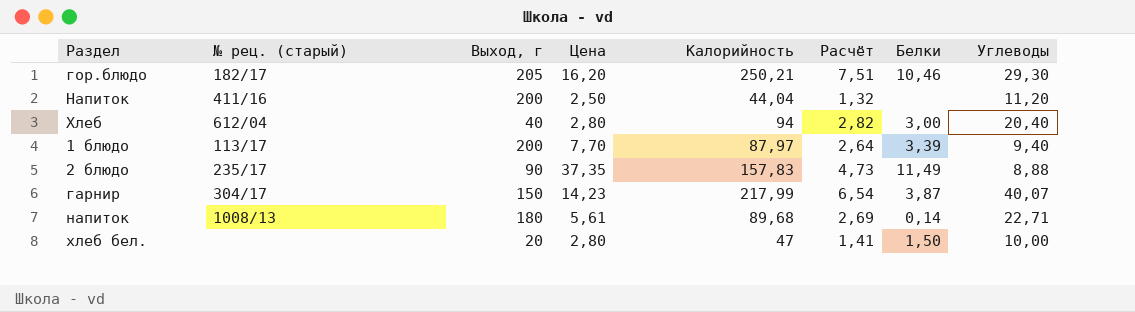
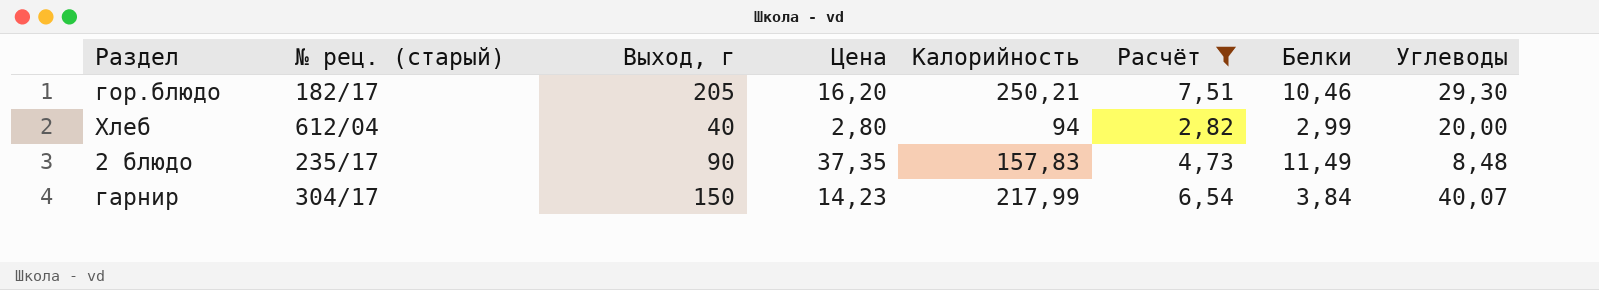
filter: none -> Расчёт >= 2,82
Хлеб | Белки: 3,00 -> 2,99
Хлеб | Углеводы: 20,40 -> 20,00
2 блюдо | Углеводы: 8,88 -> 8,48
гарнир | Белки: 3,87 -> 3,84

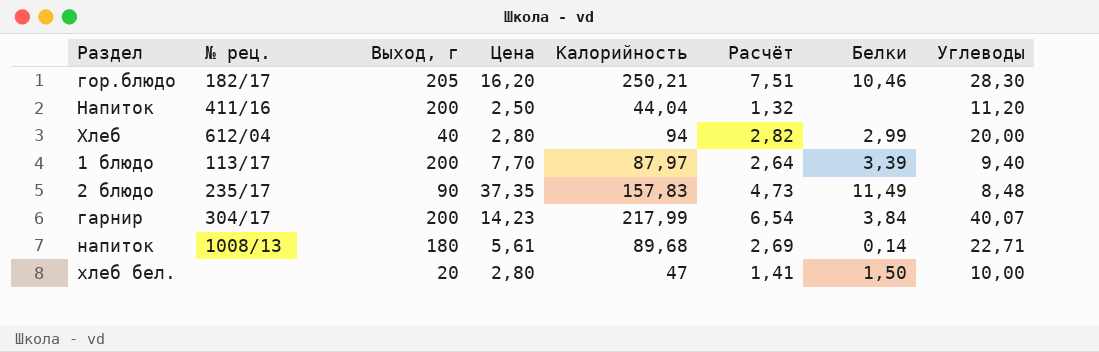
filter: Расчёт >= 2,82 -> none
column name: № рец. (старый) -> № рец.
гор.блюдо | Углеводы: 29,30 -> 28,30
гарнир | Выход, г: 150 -> 200

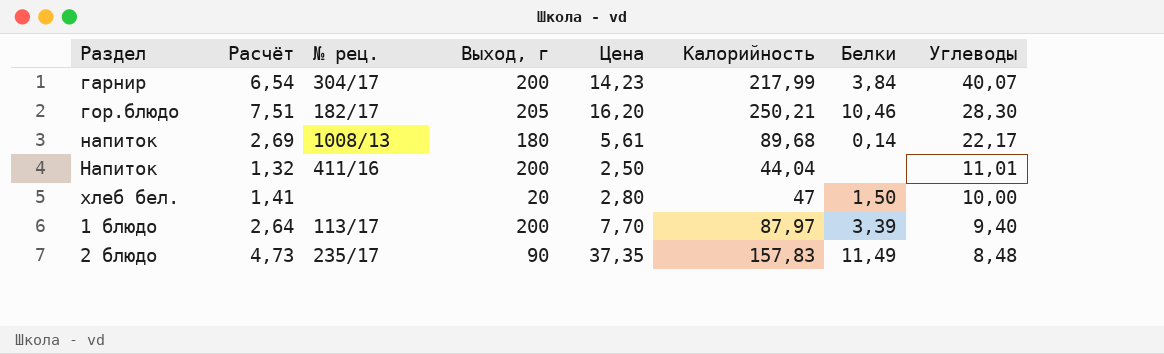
row order: none -> Углеводы descending
column Расчёт | position: 6 -> 2
row Хлеб: 612/04 | 40 | 2,80 | 94 | 2,82 | 2,99 | 20,00 -> none
напиток | Углеводы: 22,71 -> 22,17
Напиток | Углеводы: 11,20 -> 11,01

